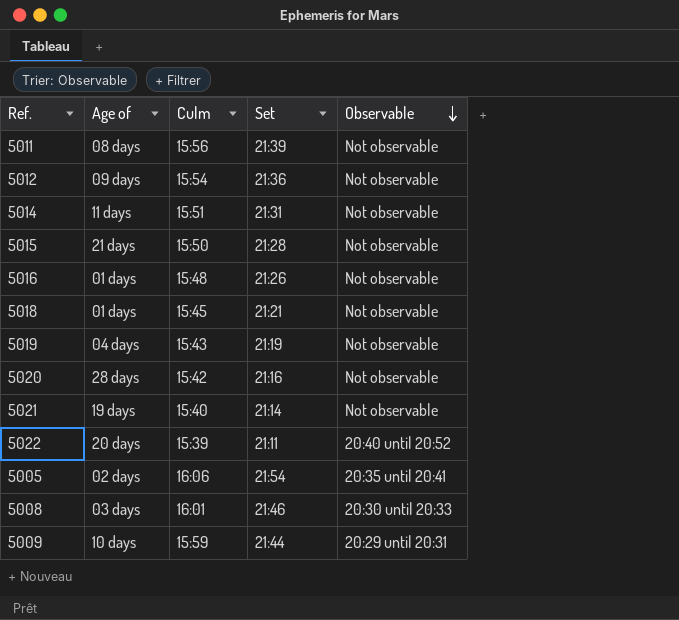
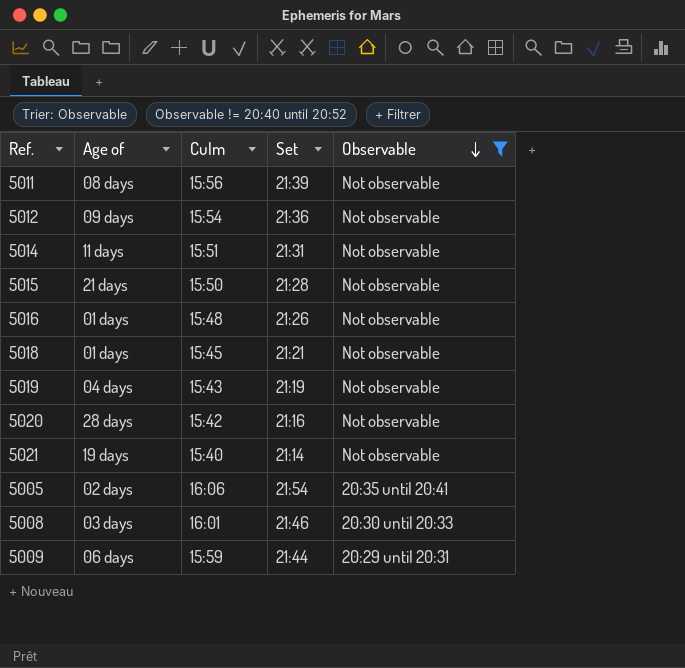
filter: none -> Observable != 20:40 until 20:52
5009 | Age of: 10 days -> 06 days

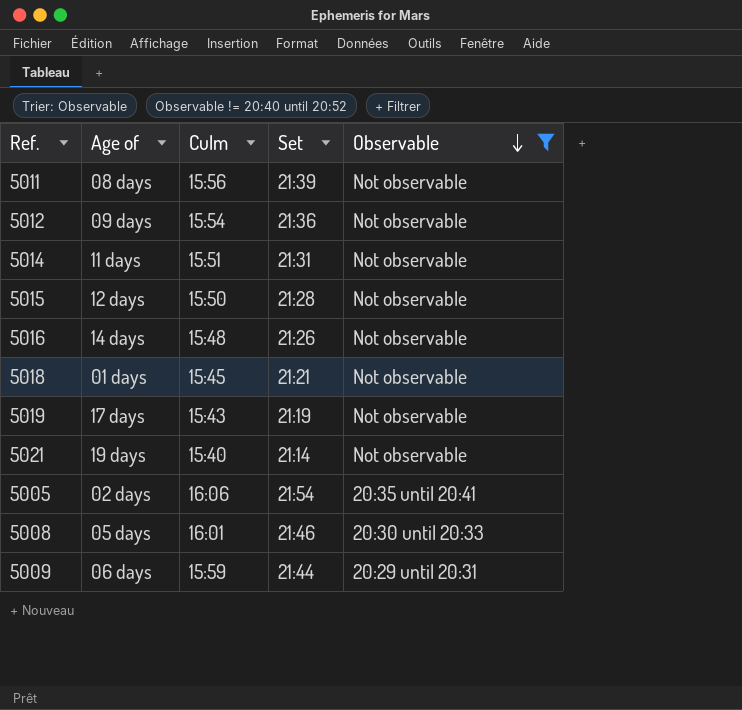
row 5020: 28 days | 15:42 | 21:16 | Not observable -> none
5015 | Age of: 21 days -> 12 days
5016 | Age of: 01 days -> 14 days
5019 | Age of: 04 days -> 17 days
5008 | Age of: 03 days -> 05 days

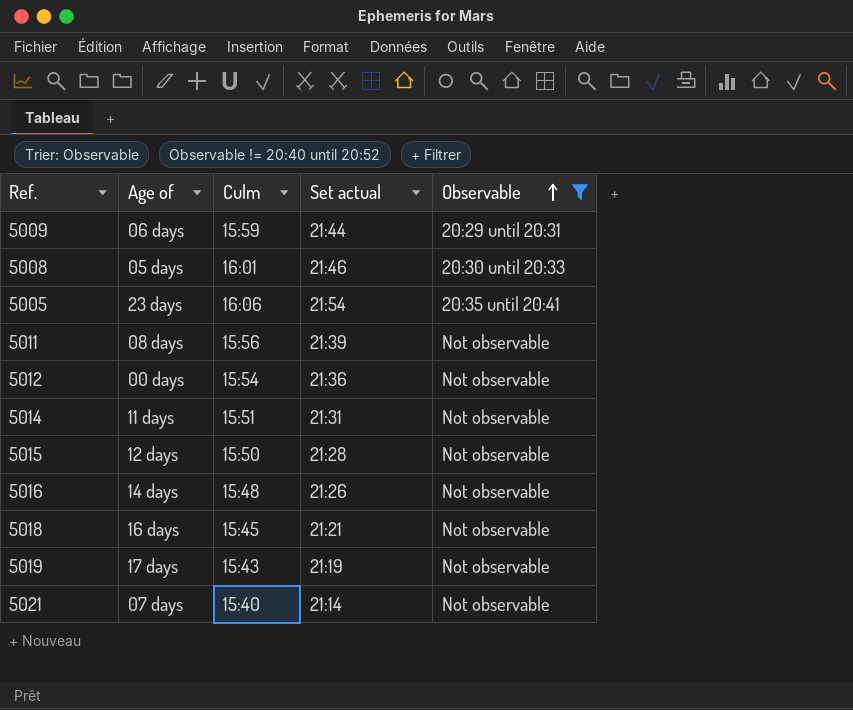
row order: Observable descending -> Observable ascending
column name: Set -> Set actual
5005 | Age of: 02 days -> 23 days
5012 | Age of: 09 days -> 00 days
5018 | Age of: 01 days -> 16 days
5021 | Age of: 19 days -> 07 days

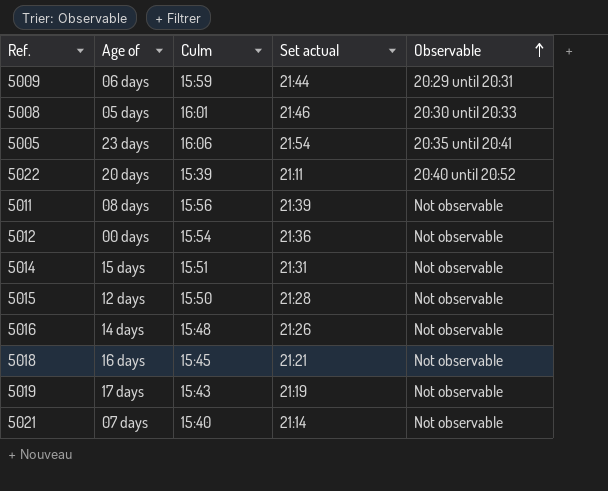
filter: Observable != 20:40 until 20:52 -> none
5014 | Age of: 11 days -> 15 days

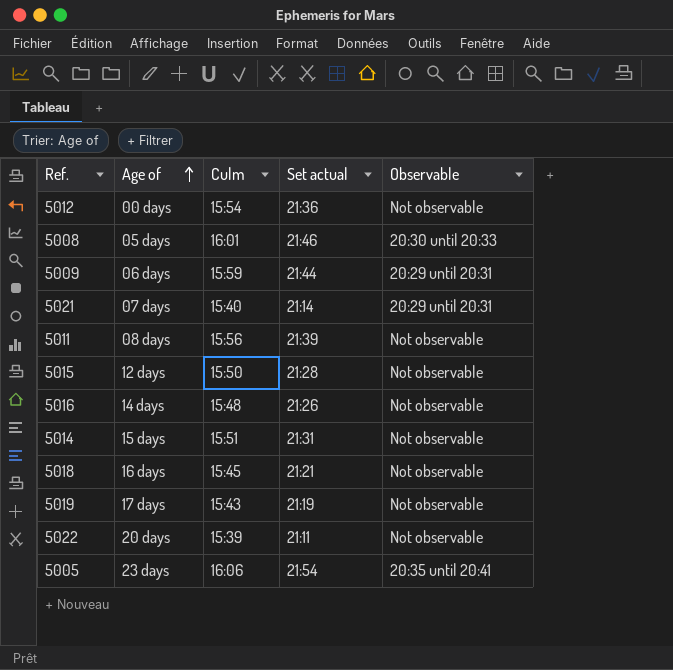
row order: Observable ascending -> Age of ascending
5021 | Observable: Not observable -> 20:29 until 20:31
5022 | Observable: 20:40 until 20:52 -> Not observable

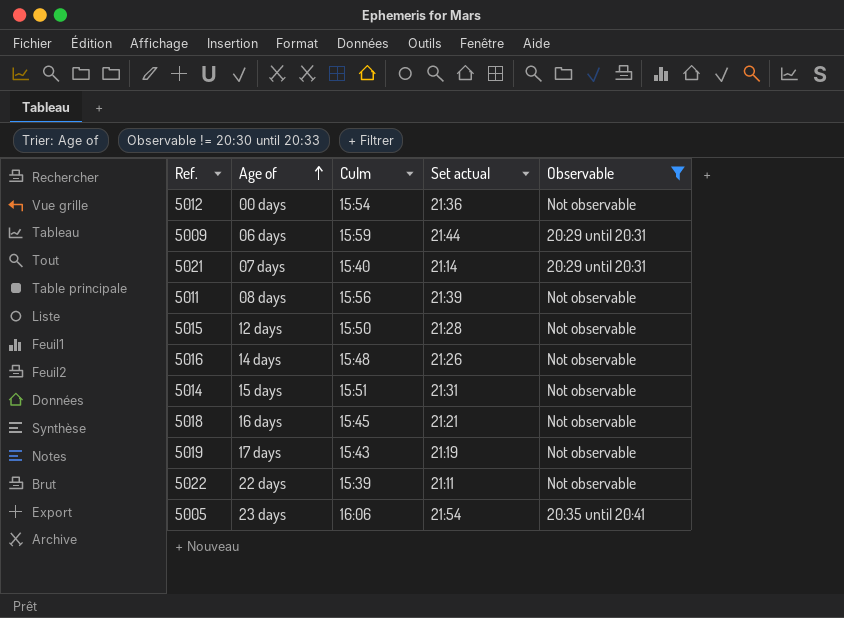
filter: none -> Observable != 20:30 until 20:33
5022 | Age of: 20 days -> 22 days

